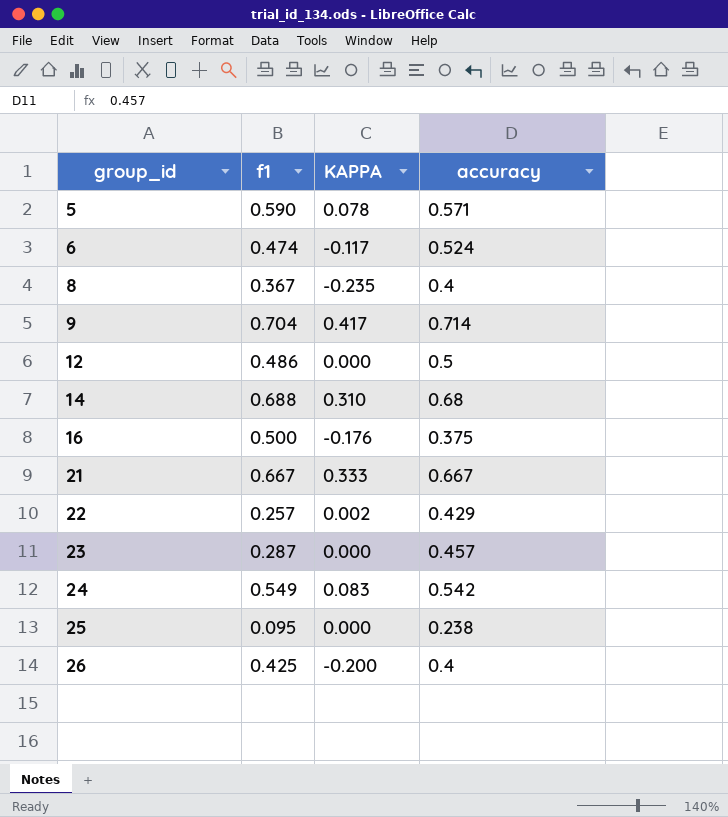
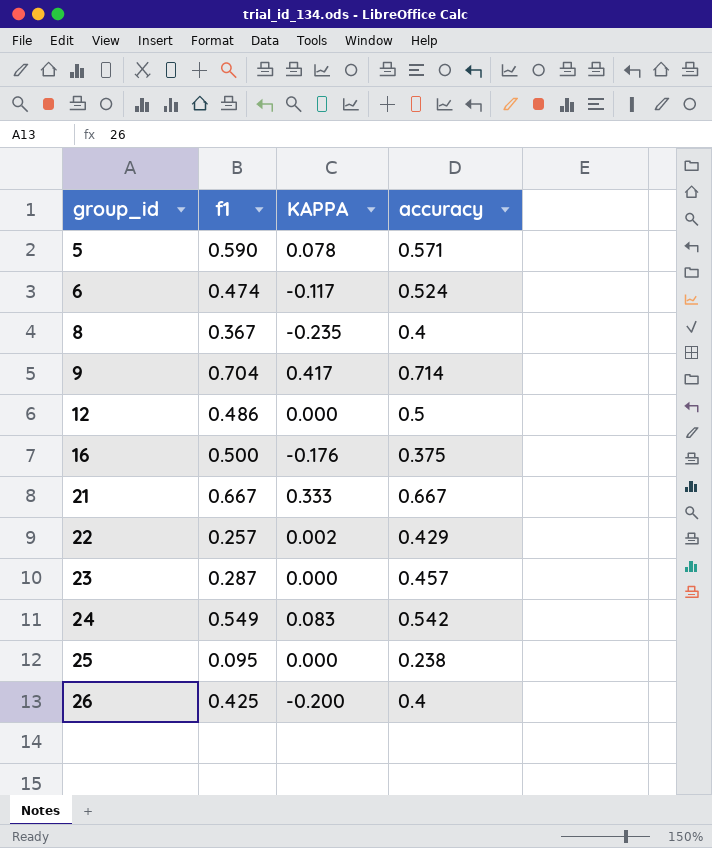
row 14: 0.688 | 0.310 | 0.68 -> none

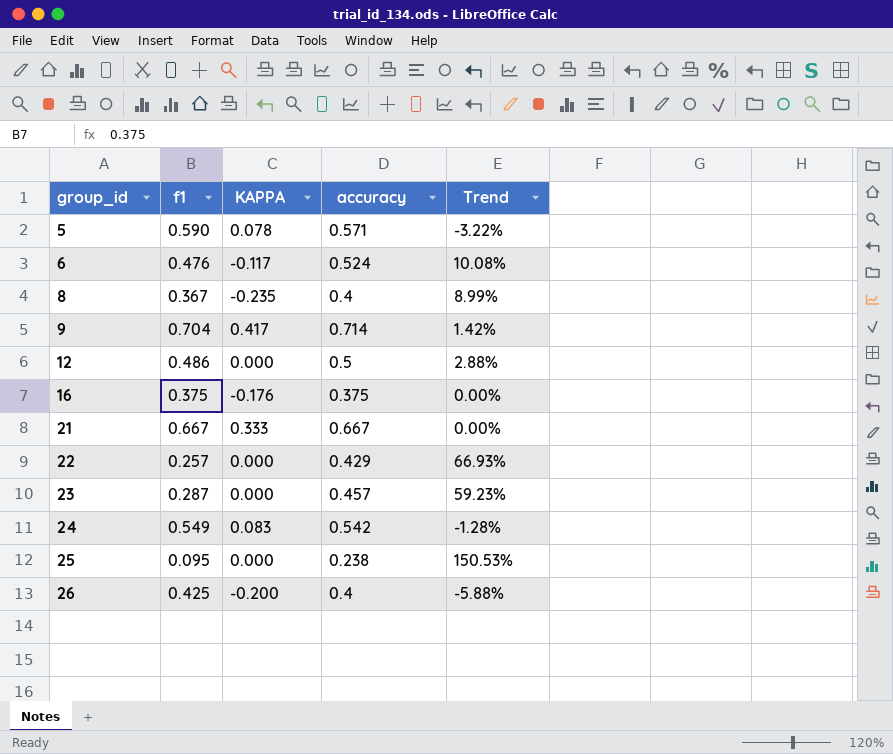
column Trend | formula: none -> ([accuracy] - [f1]) / [f1]
6 | f1: 0.474 -> 0.476
16 | f1: 0.500 -> 0.375
22 | KAPPA: 0.002 -> 0.000

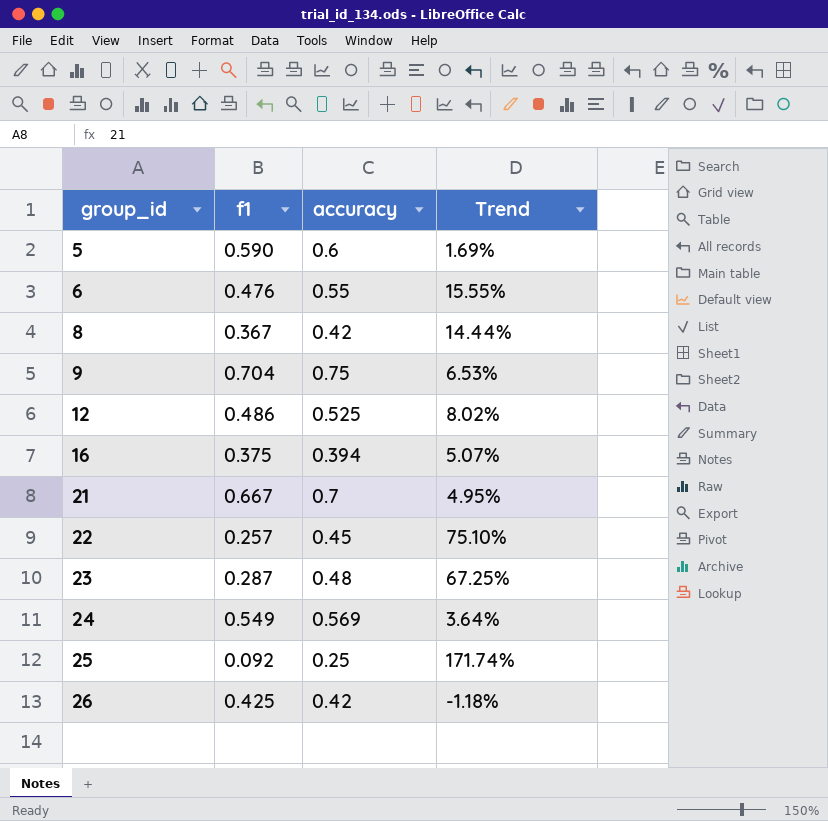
column KAPPA | position: 3 -> none
5 | accuracy: 0.571 -> 0.6
5 | Trend: -3.22% -> 1.69%
6 | accuracy: 0.524 -> 0.55
6 | Trend: 10.08% -> 15.55%
8 | accuracy: 0.4 -> 0.42
8 | Trend: 8.99% -> 14.44%
9 | accuracy: 0.714 -> 0.75
9 | Trend: 1.42% -> 6.53%
12 | accuracy: 0.5 -> 0.525
12 | Trend: 2.88% -> 8.02%
16 | accuracy: 0.375 -> 0.394
16 | Trend: 0.00% -> 5.07%
21 | accuracy: 0.667 -> 0.7
21 | Trend: 0.00% -> 4.95%
22 | accuracy: 0.429 -> 0.45
22 | Trend: 66.93% -> 75.10%
23 | accuracy: 0.457 -> 0.48
23 | Trend: 59.23% -> 67.25%
24 | accuracy: 0.542 -> 0.569
24 | Trend: -1.28% -> 3.64%
25 | f1: 0.095 -> 0.092
25 | accuracy: 0.238 -> 0.25
25 | Trend: 150.53% -> 171.74%
26 | accuracy: 0.4 -> 0.42
26 | Trend: -5.88% -> -1.18%

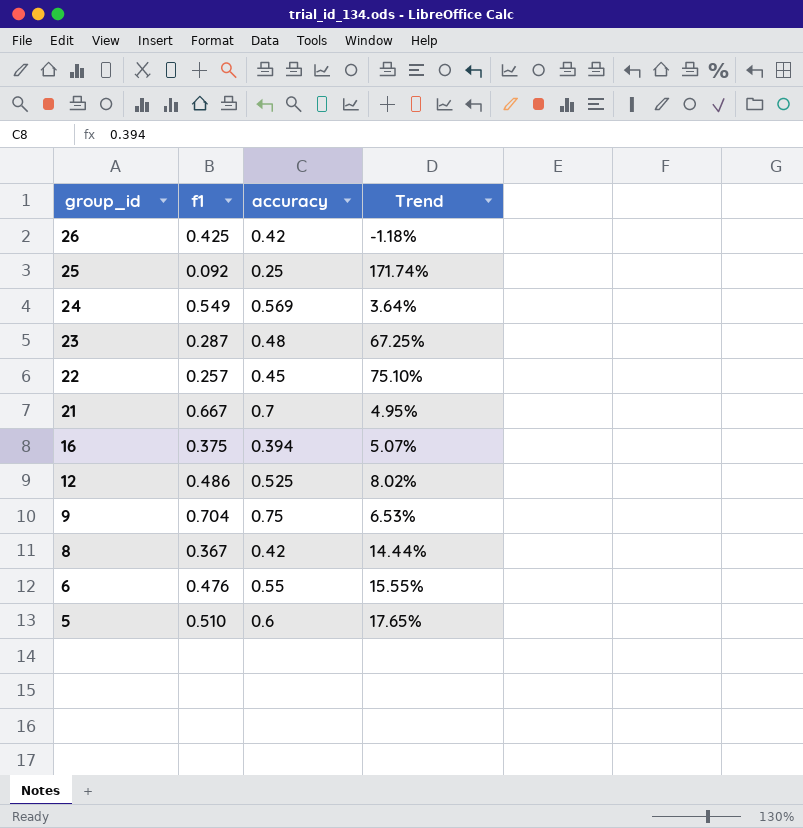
row order: group_id ascending -> group_id descending
5 | f1: 0.590 -> 0.510
5 | Trend: 1.69% -> 17.65%

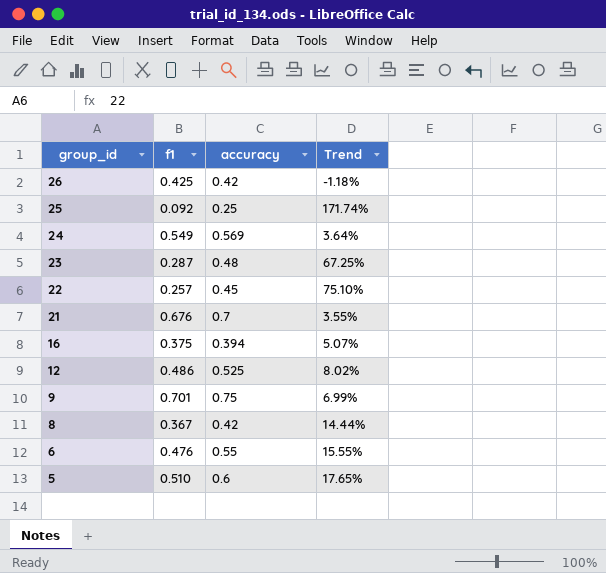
21 | f1: 0.667 -> 0.676
21 | Trend: 4.95% -> 3.55%
9 | f1: 0.704 -> 0.701
9 | Trend: 6.53% -> 6.99%

